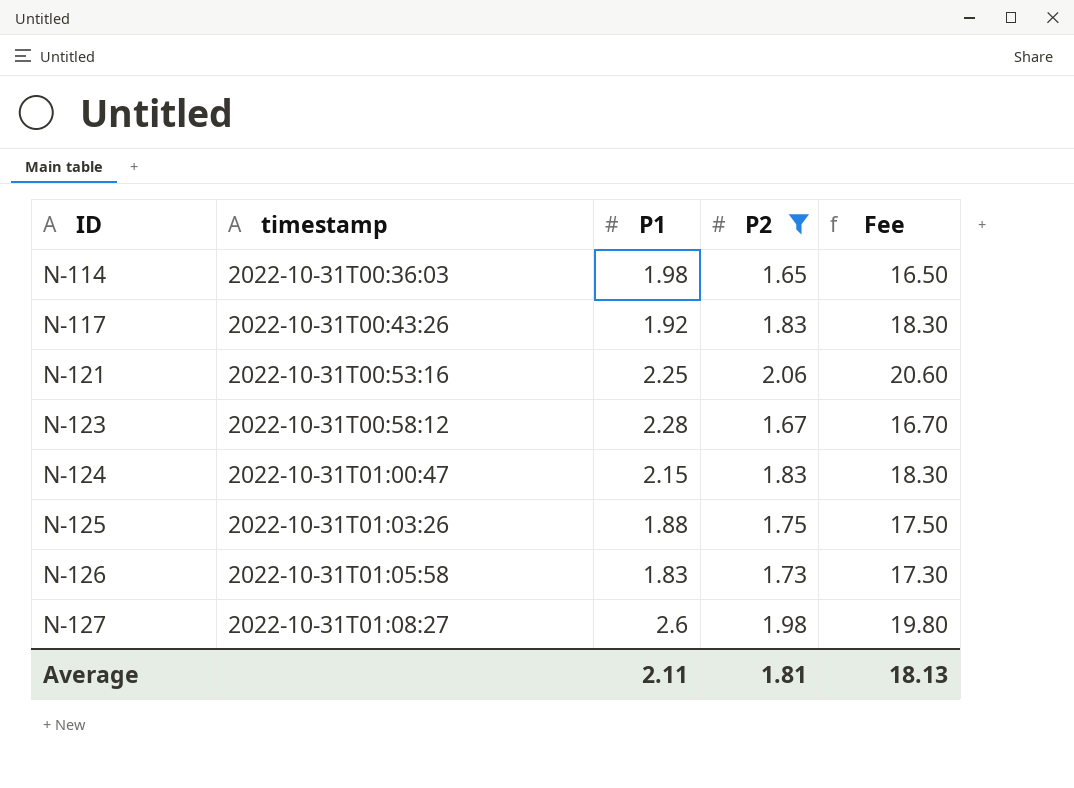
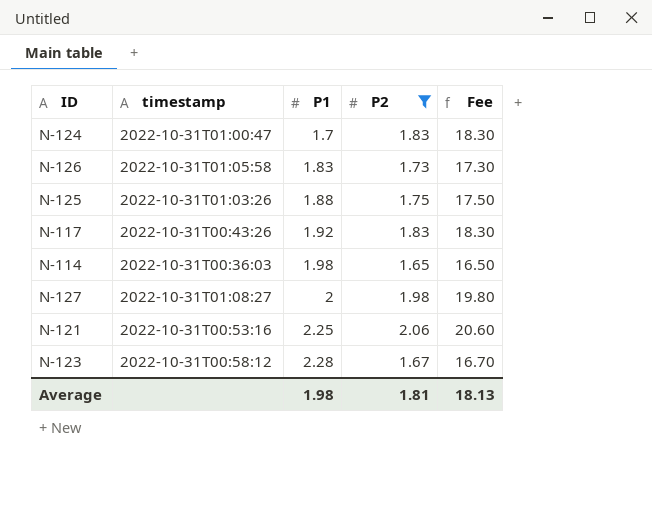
row order: ID ascending -> P1 ascending
N-124 | P1: 2.15 -> 1.7
N-127 | P1: 2.6 -> 2
Average | P1: 2.11 -> 1.98

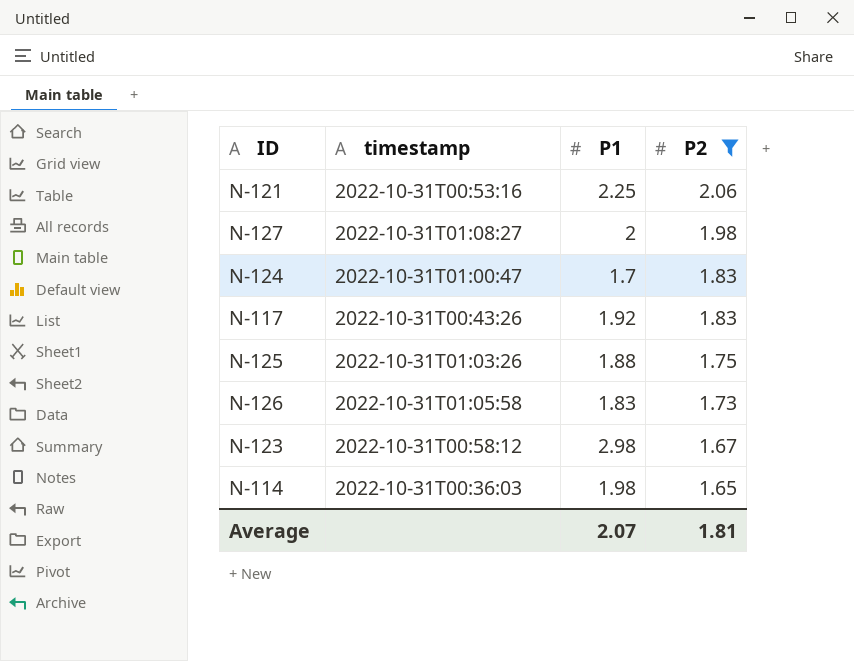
row order: P1 ascending -> P2 descending
column Fee | formula: [P2] * 10 -> none
N-123 | P1: 2.28 -> 2.98
Average | P1: 1.98 -> 2.07

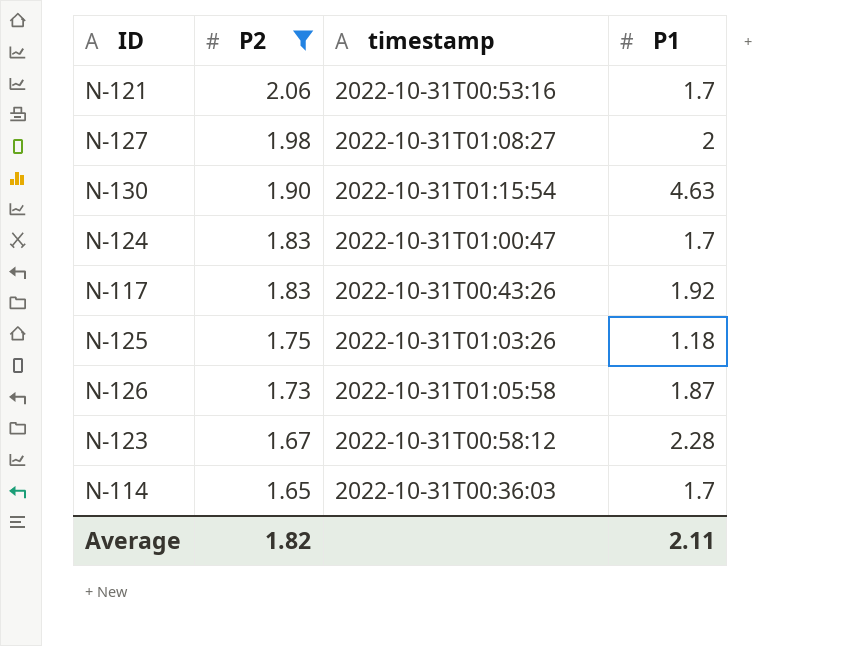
column P2 | position: 4 -> 2
N-121 | P1: 2.25 -> 1.7
row N-130: none -> 1.90 | 2022-10-31T01:15:54 | 4.63
N-125 | P1: 1.88 -> 1.18
N-126 | P1: 1.83 -> 1.87
N-123 | P1: 2.98 -> 2.28
N-114 | P1: 1.98 -> 1.7
Average | P2: 1.81 -> 1.82
Average | P1: 2.07 -> 2.11

